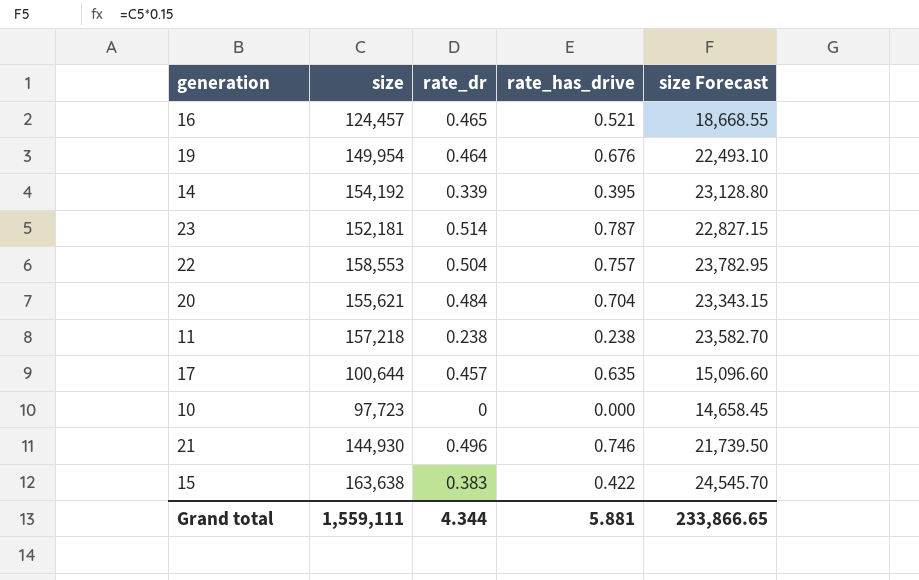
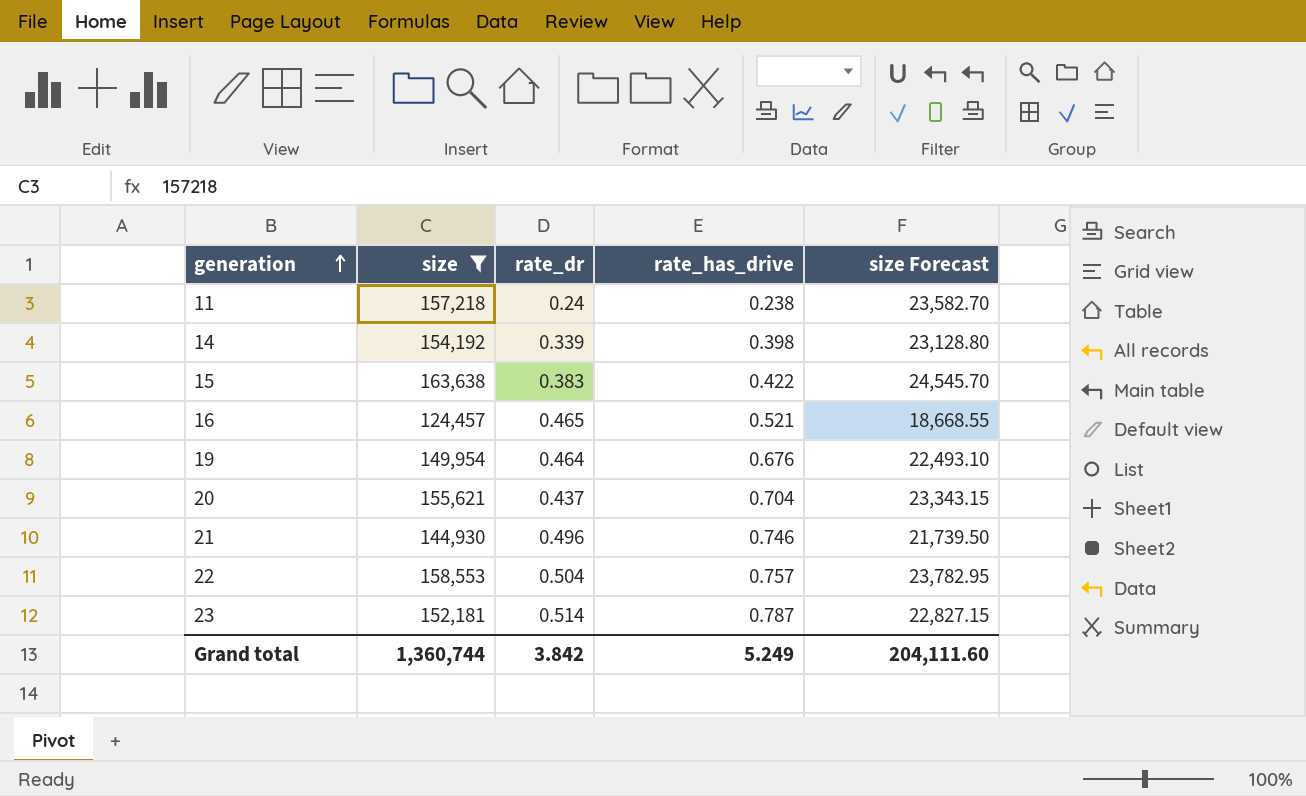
filter: none -> size >= 124,457
row order: none -> generation ascending
11 | rate_dr: 0.238 -> 0.24
14 | rate_has_drive: 0.395 -> 0.398
20 | rate_dr: 0.484 -> 0.437
Grand total | size: 1,559,111 -> 1,360,744
Grand total | rate_dr: 4.344 -> 3.842
Grand total | rate_has_drive: 5.881 -> 5.249
Grand total | size Forecast: 233,866.65 -> 204,111.60

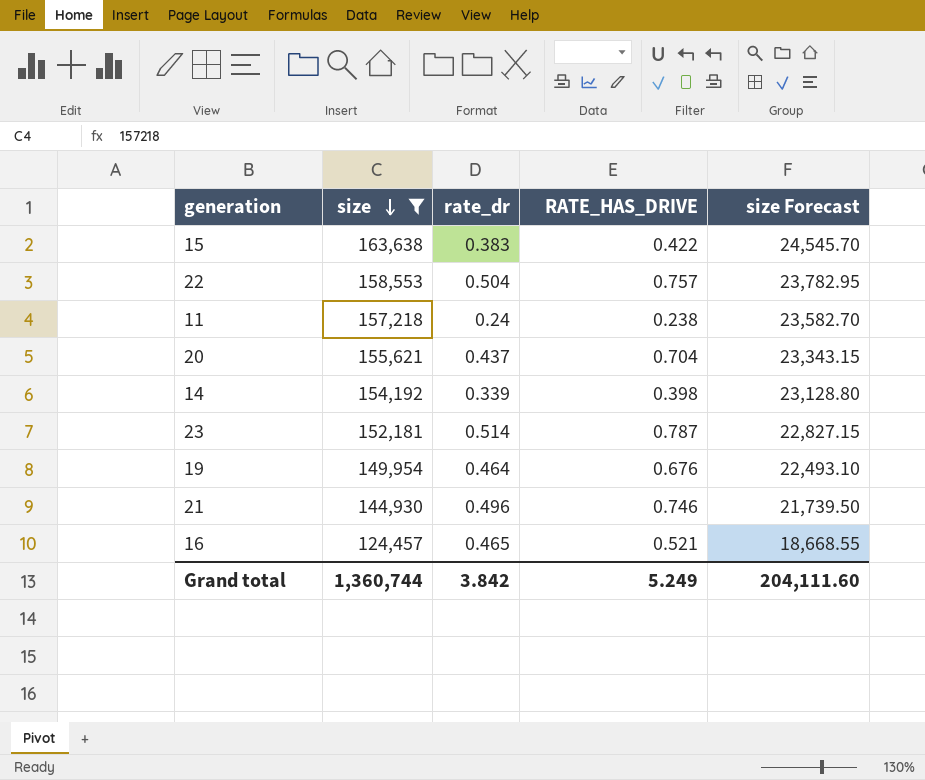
row order: generation ascending -> size descending
column name: rate_has_drive -> RATE_HAS_DRIVE

